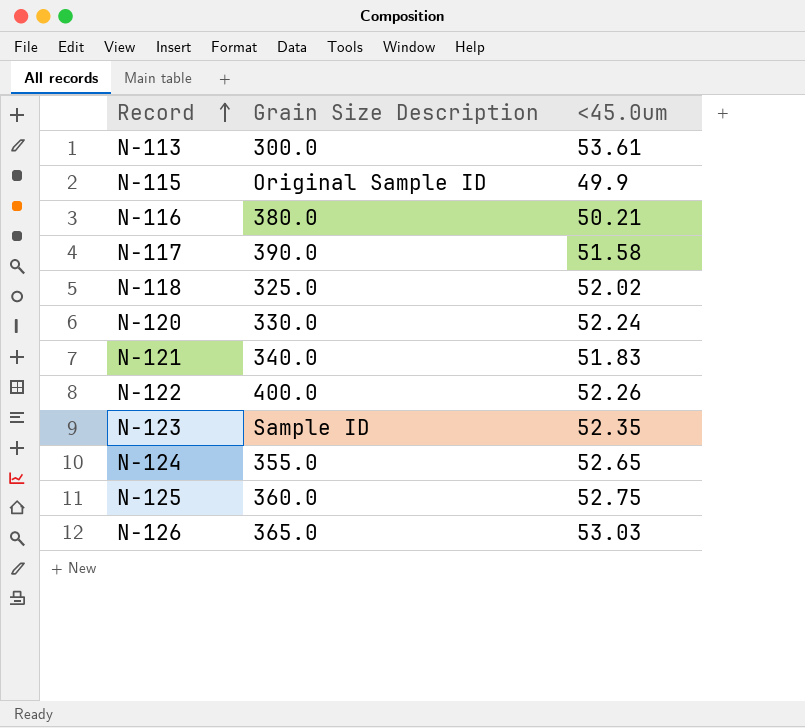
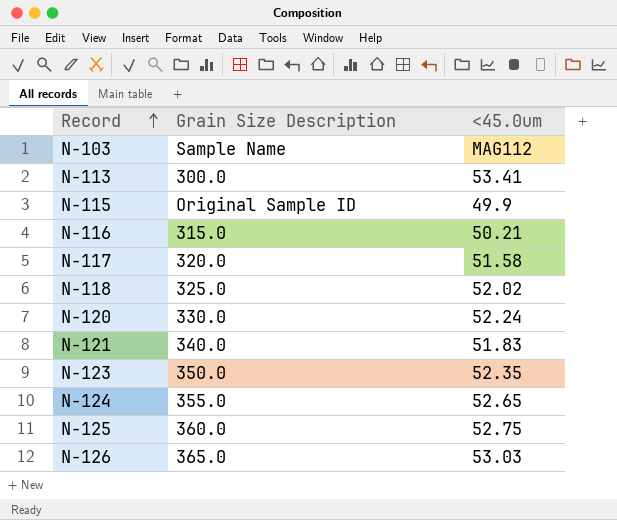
row N-122: 400.0 | 52.26 -> none
row N-103: none -> Sample Name | MAG112
N-113 | <45.0um: 53.61 -> 53.41
N-116 | Grain Size Description: 380.0 -> 315.0
N-117 | Grain Size Description: 390.0 -> 320.0
N-123 | Grain Size Description: Sample ID -> 350.0

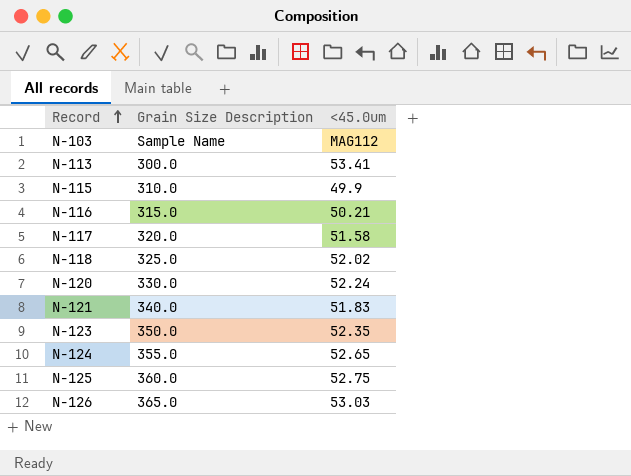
N-115 | Grain Size Description: Original Sample ID -> 310.0

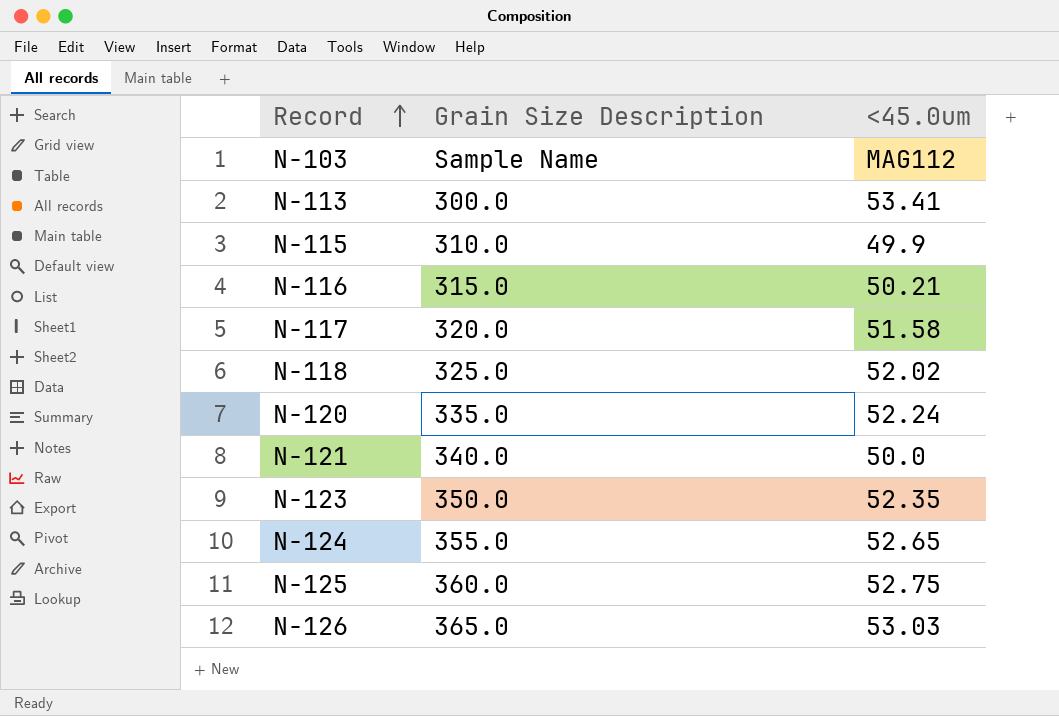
N-120 | Grain Size Description: 330.0 -> 335.0
N-121 | <45.0um: 51.83 -> 50.0

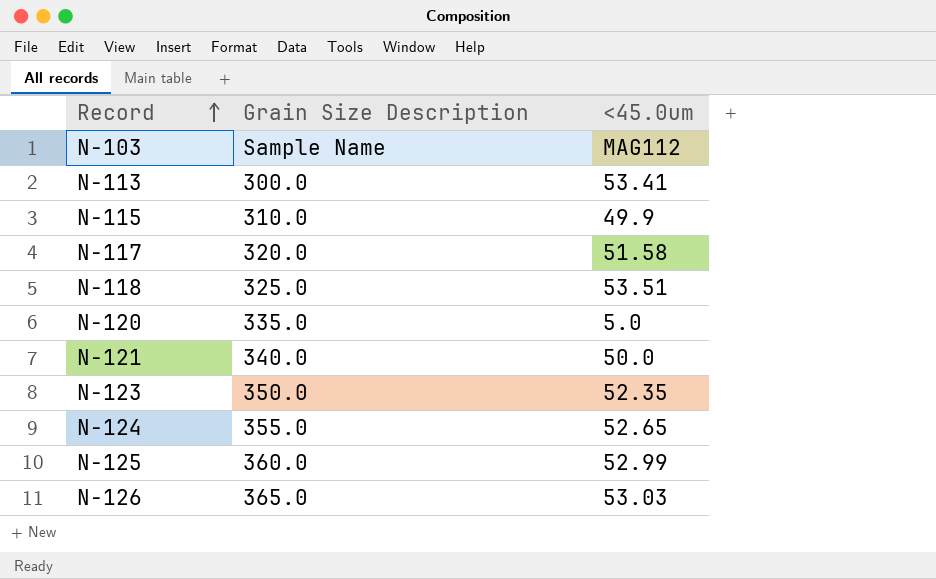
row N-116: 315.0 | 50.21 -> none
N-118 | <45.0um: 52.02 -> 53.51
N-120 | <45.0um: 52.24 -> 5.0
N-125 | <45.0um: 52.75 -> 52.99

